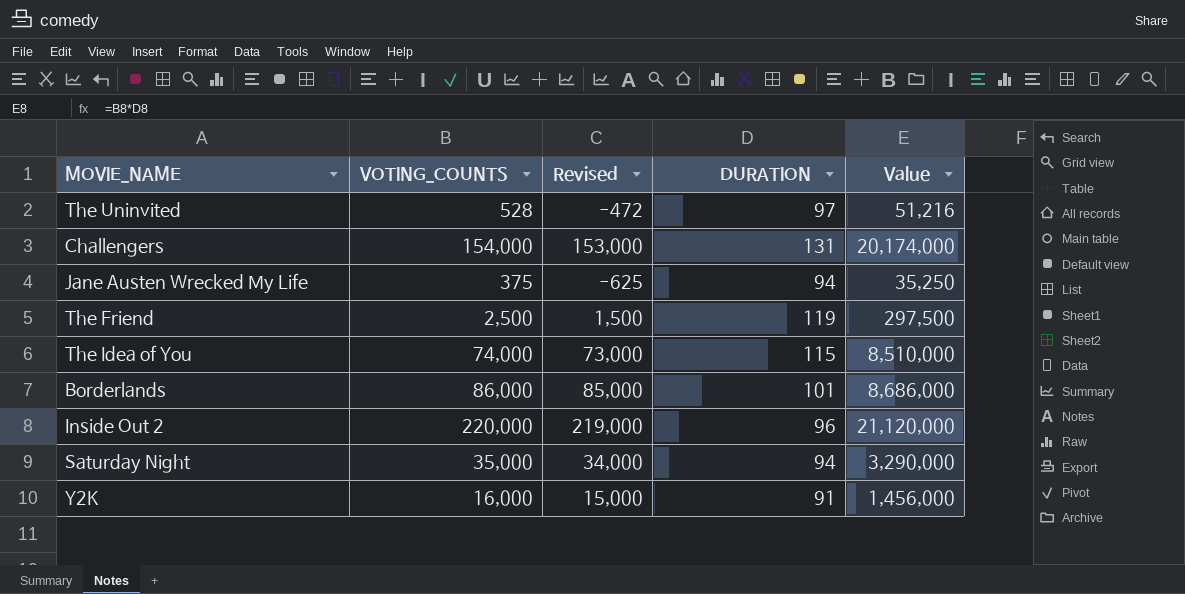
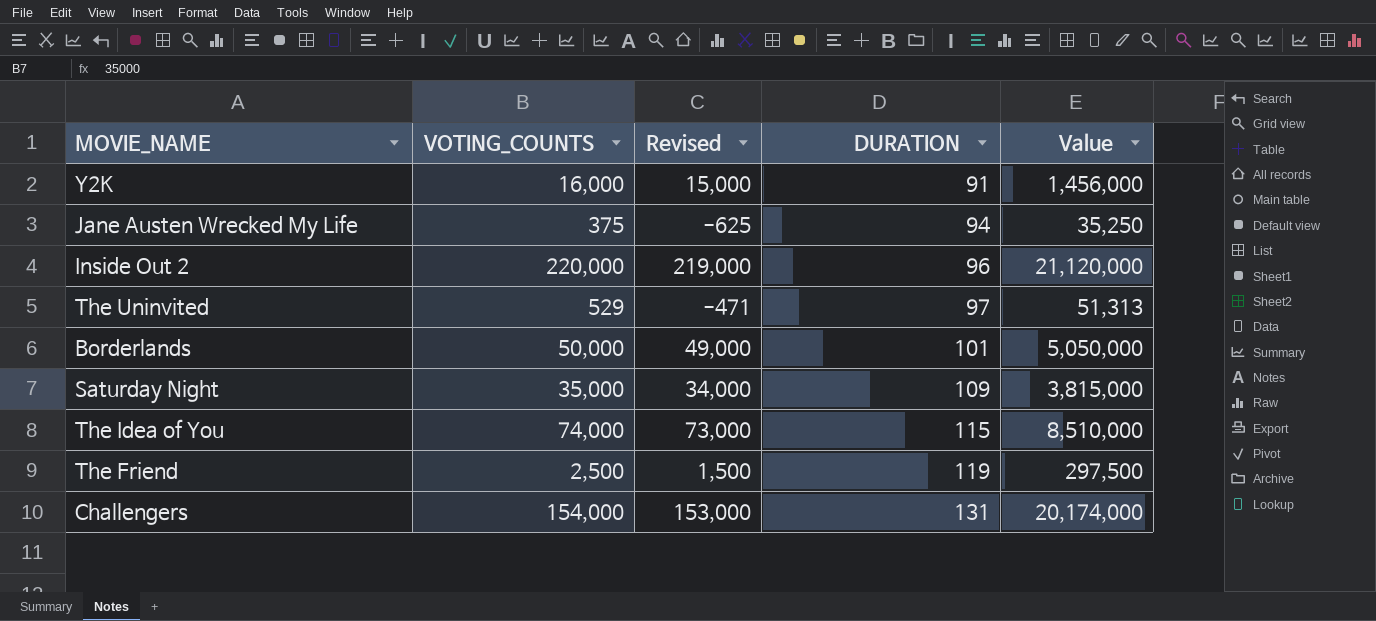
row order: none -> DURATION ascending
The Uninvited | VOTING_COUNTS: 528 -> 529
The Uninvited | Revised: -472 -> -471
The Uninvited | Value: 51,216 -> 51,313
Borderlands | VOTING_COUNTS: 86,000 -> 50,000
Borderlands | Revised: 85,000 -> 49,000
Borderlands | Value: 8,686,000 -> 5,050,000
Saturday Night | DURATION: 94 -> 109
Saturday Night | Value: 3,290,000 -> 3,815,000

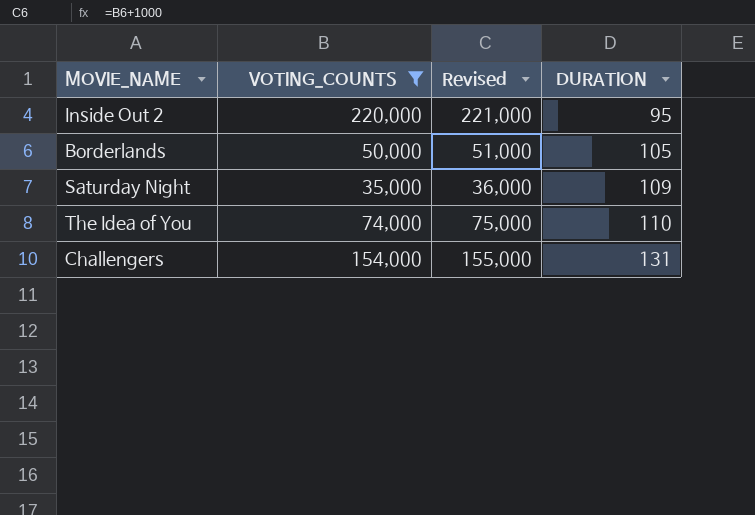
filter: none -> VOTING_COUNTS >= 35,000
column Value | formula: [VOTING_COUNTS] * [DURATION] -> none
column Revised | formula: [VOTING_COUNTS] - 1000 -> [VOTING_COUNTS] + 1000
Inside Out 2 | DURATION: 96 -> 95
Borderlands | DURATION: 101 -> 105
The Idea of You | DURATION: 115 -> 110

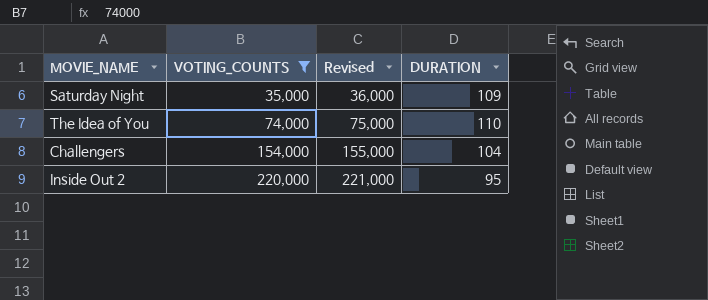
row order: DURATION ascending -> VOTING_COUNTS ascending
row Borderlands: 50,000 | 51,000 | 105 -> none
Challengers | DURATION: 131 -> 104

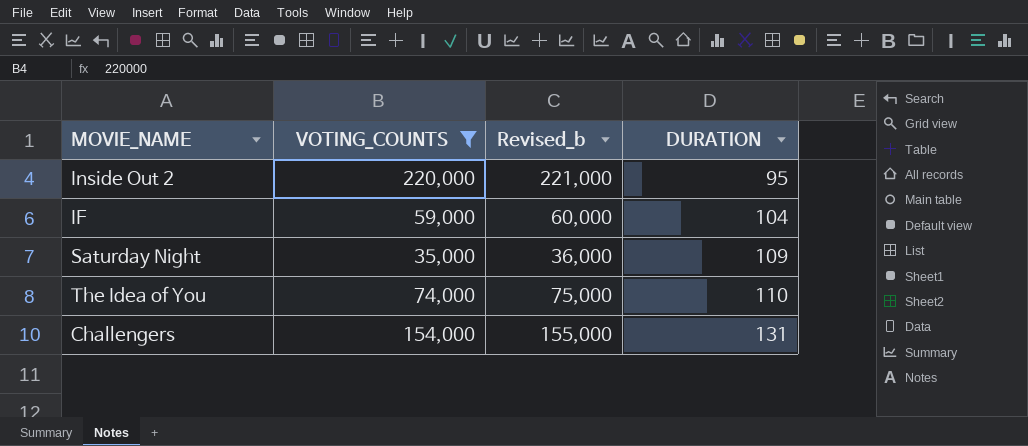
row order: VOTING_COUNTS ascending -> DURATION ascending
column name: Revised -> Revised_b
row IF: none -> 59,000 | 60,000 | 104
Challengers | DURATION: 104 -> 131

